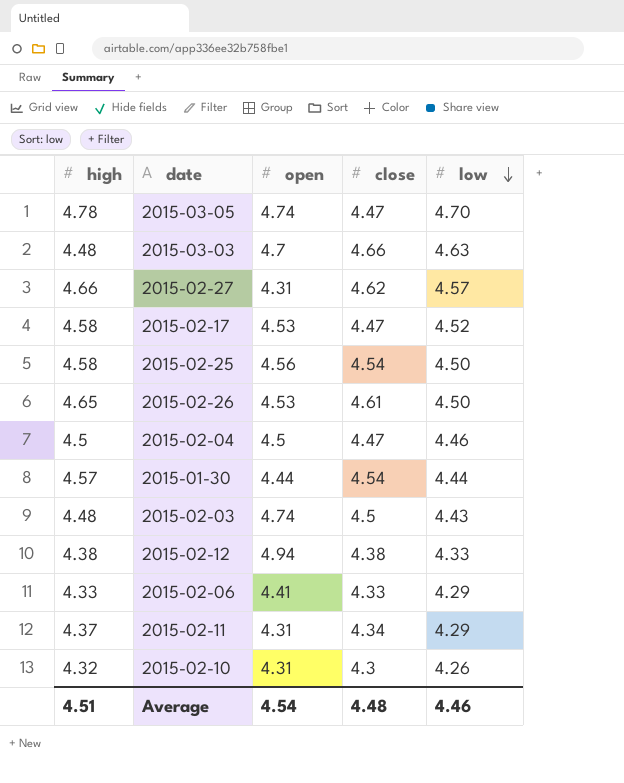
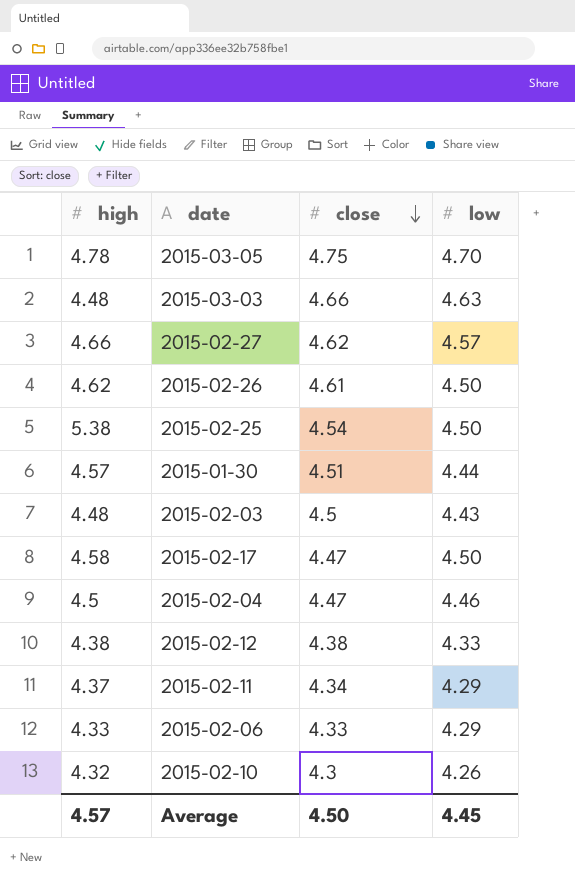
row order: low descending -> close descending
column open | position: 3 -> none
2015-03-05 | close: 4.47 -> 4.75
2015-02-26 | high: 4.65 -> 4.62
2015-02-25 | high: 4.58 -> 5.38
2015-01-30 | close: 4.54 -> 4.51
2015-02-17 | low: 4.52 -> 4.50
Average | high: 4.51 -> 4.57
Average | close: 4.48 -> 4.50
Average | low: 4.46 -> 4.45

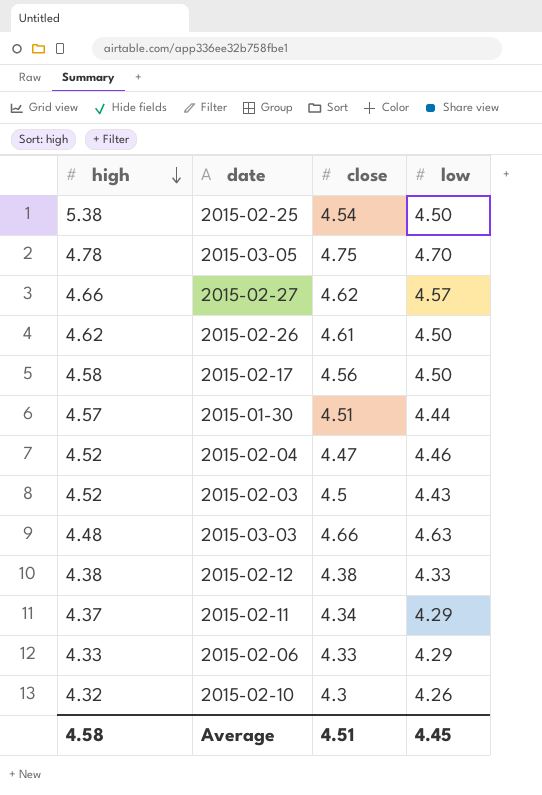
row order: close descending -> high descending
2015-02-17 | close: 4.47 -> 4.56
2015-02-04 | high: 4.5 -> 4.52
2015-02-03 | high: 4.48 -> 4.52
Average | high: 4.57 -> 4.58
Average | close: 4.50 -> 4.51

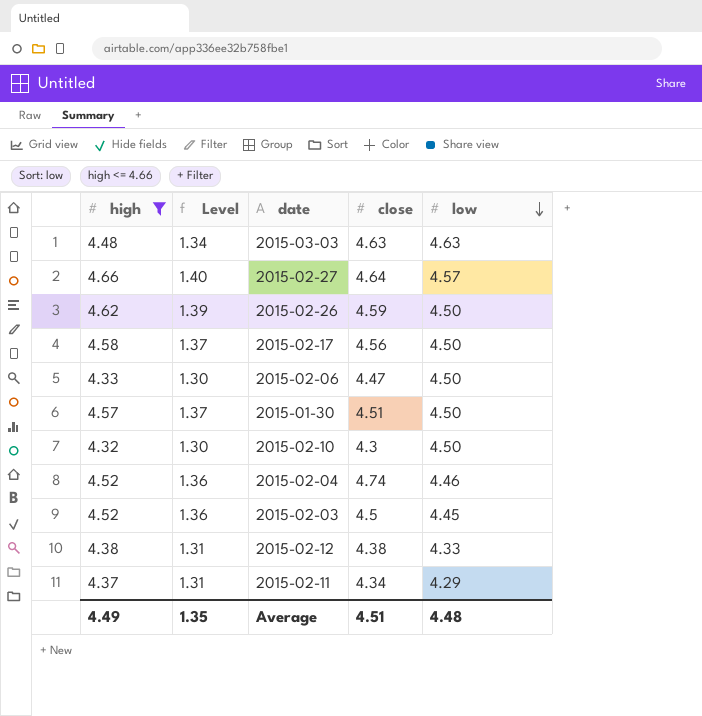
filter: none -> high <= 4.66
row order: high descending -> low descending
column Level | formula: none -> [high] * 0.3
2015-03-03 | close: 4.66 -> 4.63
2015-02-27 | close: 4.62 -> 4.64
2015-02-26 | close: 4.61 -> 4.59
2015-02-06 | close: 4.33 -> 4.47
2015-02-06 | low: 4.29 -> 4.50
2015-01-30 | low: 4.44 -> 4.50
2015-02-10 | low: 4.26 -> 4.50
2015-02-04 | close: 4.47 -> 4.74
2015-02-03 | low: 4.43 -> 4.45
Average | high: 4.58 -> 4.49
Average | low: 4.45 -> 4.48

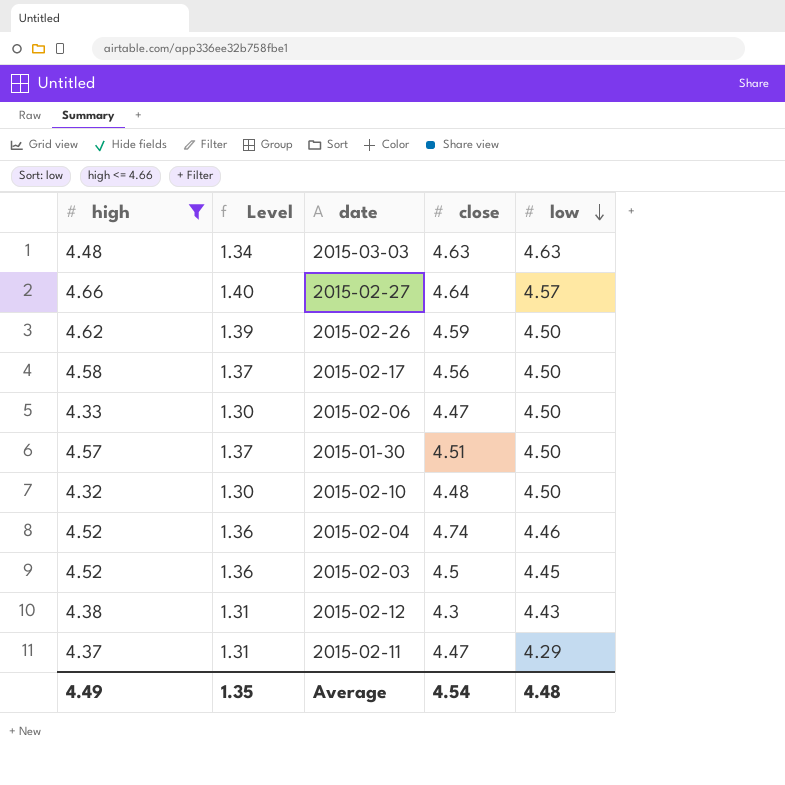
2015-02-10 | close: 4.3 -> 4.48
2015-02-12 | close: 4.38 -> 4.3
2015-02-12 | low: 4.33 -> 4.43
2015-02-11 | close: 4.34 -> 4.47
Average | close: 4.51 -> 4.54

